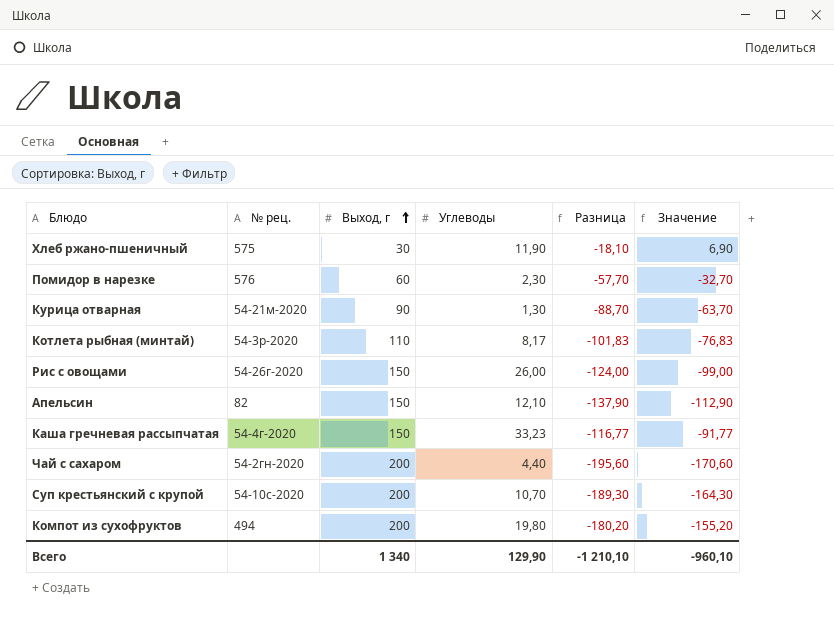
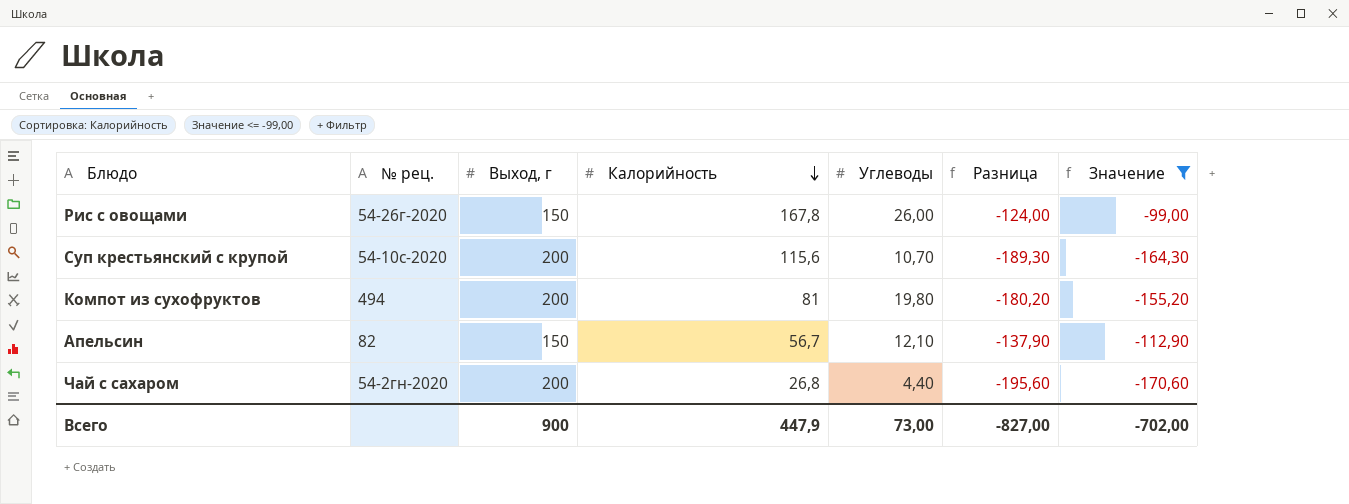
filter: none -> Значение <= -99,00
row order: Выход, г ascending -> Калорийность descending
column Калорийность | position: none -> 4
Всего | Выход, г: 1 340 -> 900
Всего | Углеводы: 129,90 -> 73,00
Всего | Разница: -1 210,10 -> -827,00
Всего | Значение: -960,10 -> -702,00

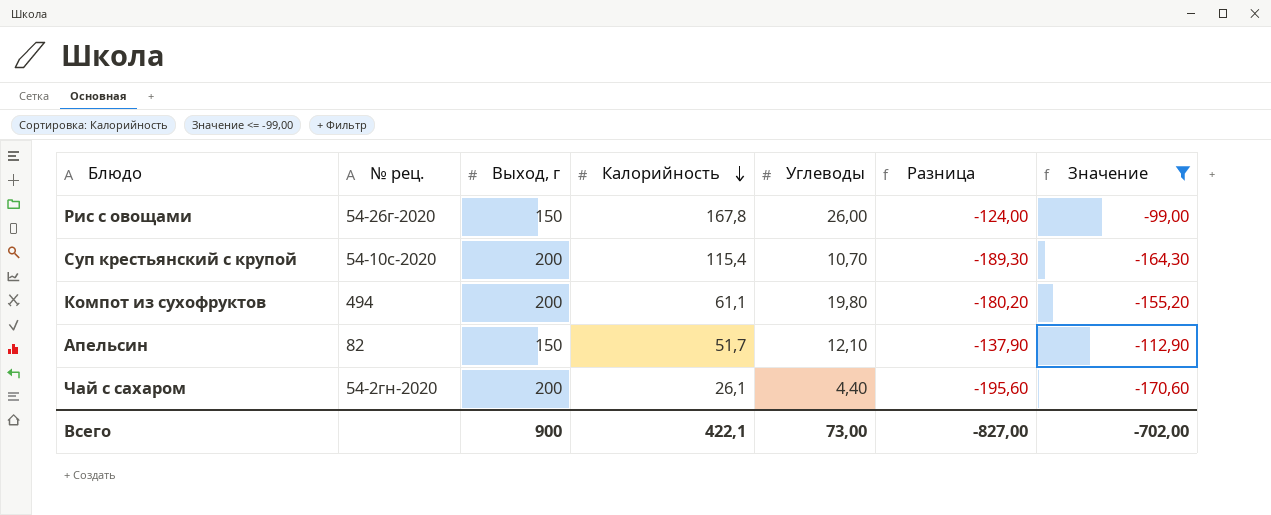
Суп крестьянский с крупой | Калорийность: 115,6 -> 115,4
Компот из сухофруктов | Калорийность: 81 -> 61,1
Апельсин | Калорийность: 56,7 -> 51,7
Чай с сахаром | Калорийность: 26,8 -> 26,1
Всего | Калорийность: 447,9 -> 422,1

